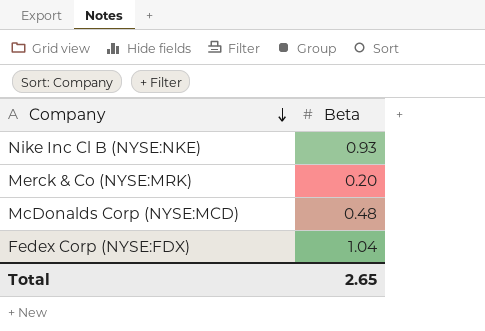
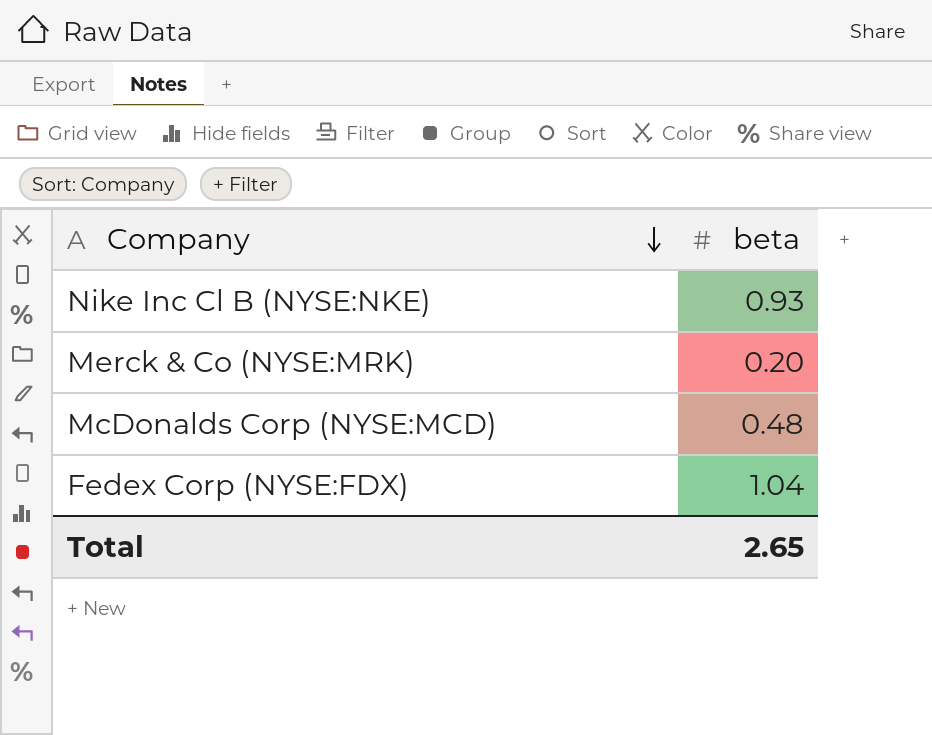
column name: Beta -> beta

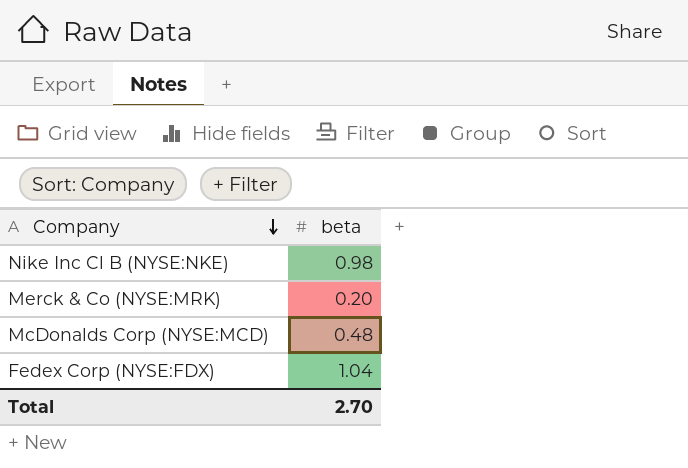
Nike Inc Cl B (NYSE:NKE) | beta: 0.93 -> 0.98
Total | beta: 2.65 -> 2.70

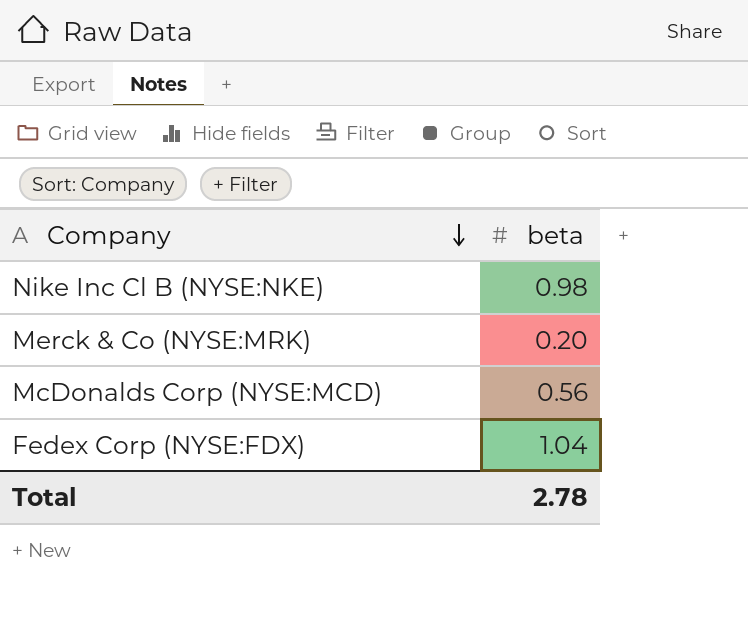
McDonalds Corp (NYSE:MCD) | beta: 0.48 -> 0.56
Total | beta: 2.70 -> 2.78

